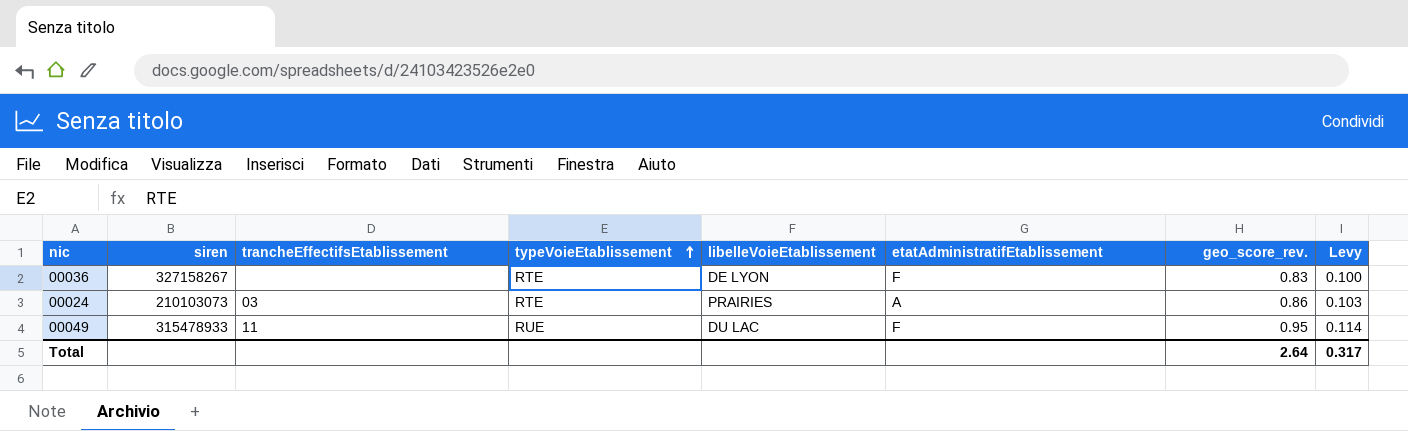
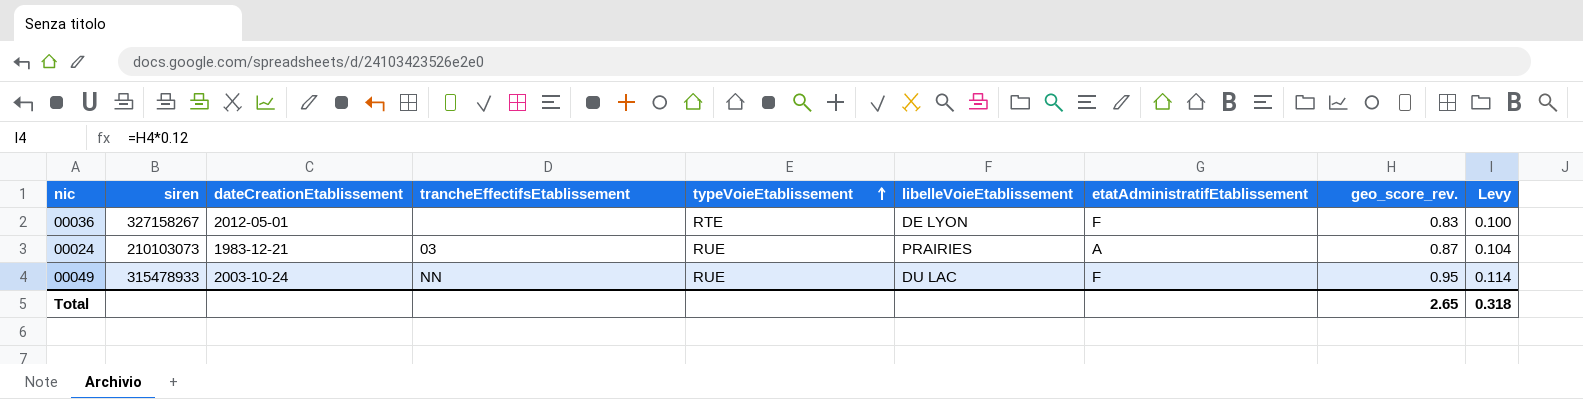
column dateCreationEtablissement | position: none -> 3
00024 | typeVoieEtablissement: RTE -> RUE
00024 | geo_score_rev.: 0.86 -> 0.87
00024 | Levy: 0.103 -> 0.104
00049 | trancheEffectifsEtablissement: 11 -> NN
Total | geo_score_rev.: 2.64 -> 2.65
Total | Levy: 0.317 -> 0.318

